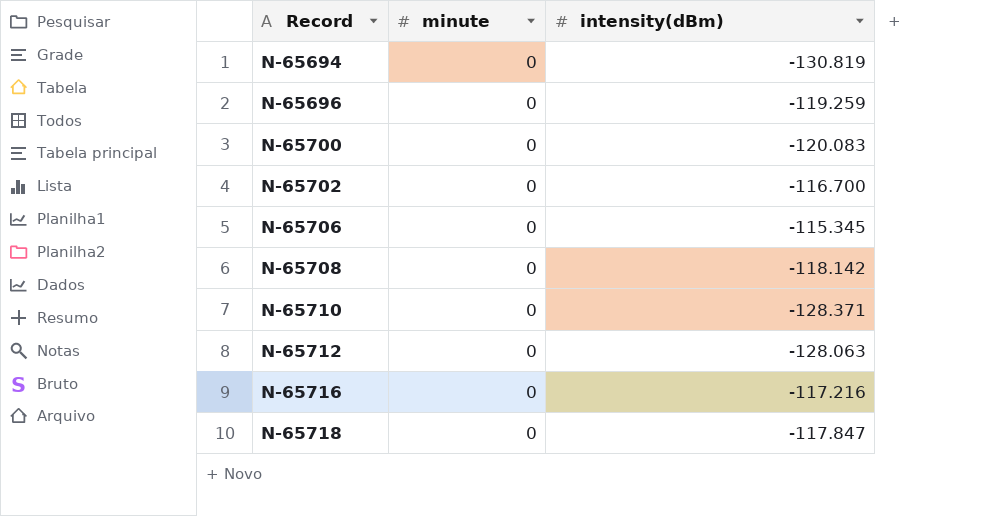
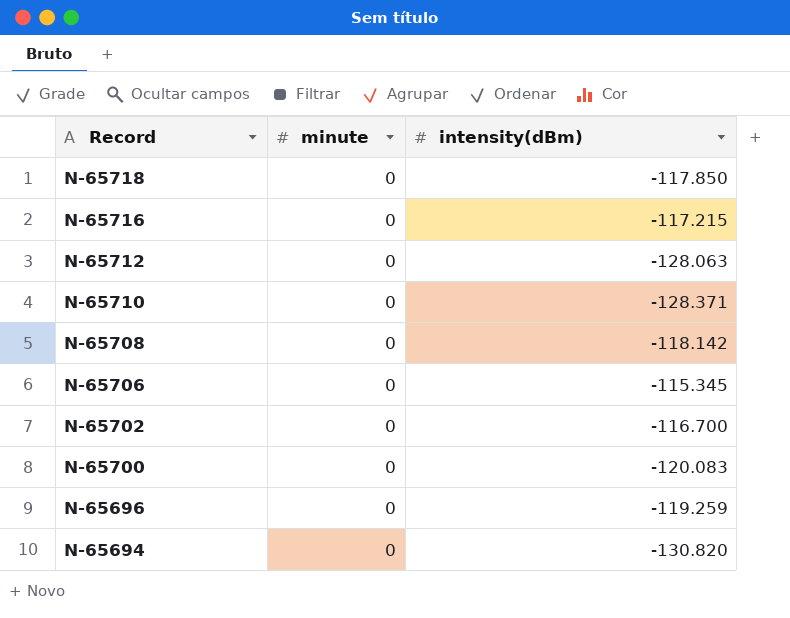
row order: Record ascending -> Record descending
N-65718 | intensity(dBm): -117.847 -> -117.850
N-65716 | intensity(dBm): -117.216 -> -117.215
N-65694 | intensity(dBm): -130.819 -> -130.820

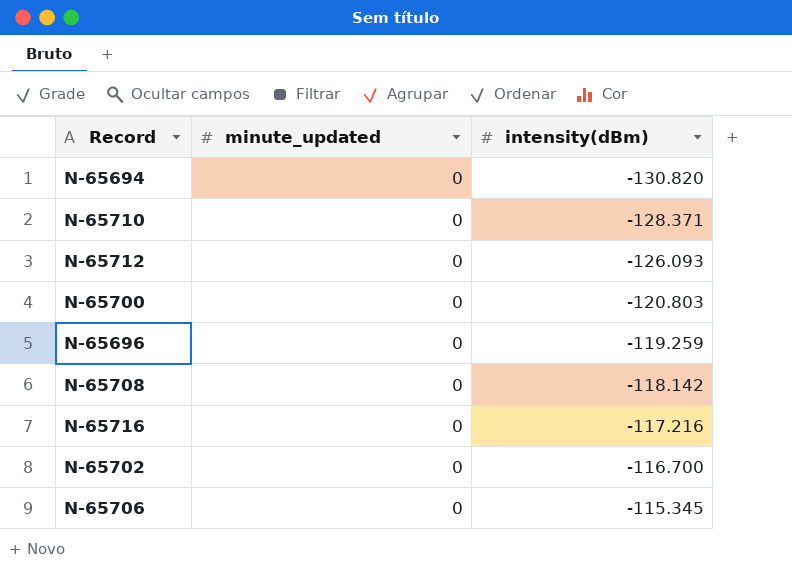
row order: Record descending -> intensity(dBm) ascending
column name: minute -> minute_updated
row N-65718: 0 | -117.850 -> none
N-65712 | intensity(dBm): -128.063 -> -126.093
N-65700 | intensity(dBm): -120.083 -> -120.803
N-65716 | intensity(dBm): -117.215 -> -117.216

